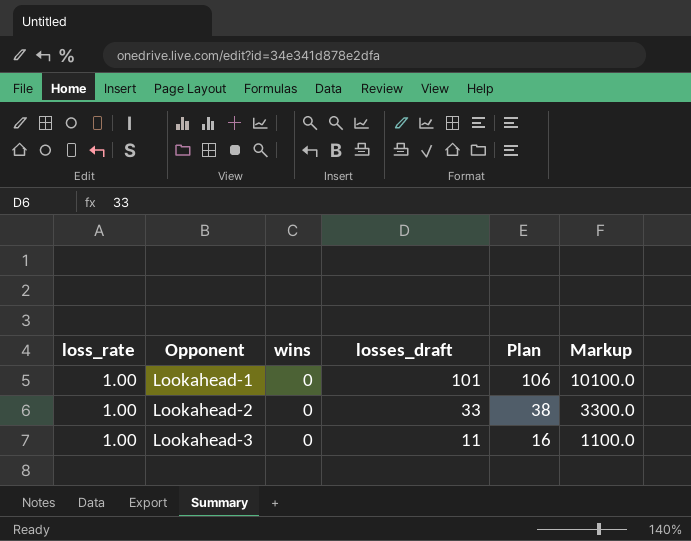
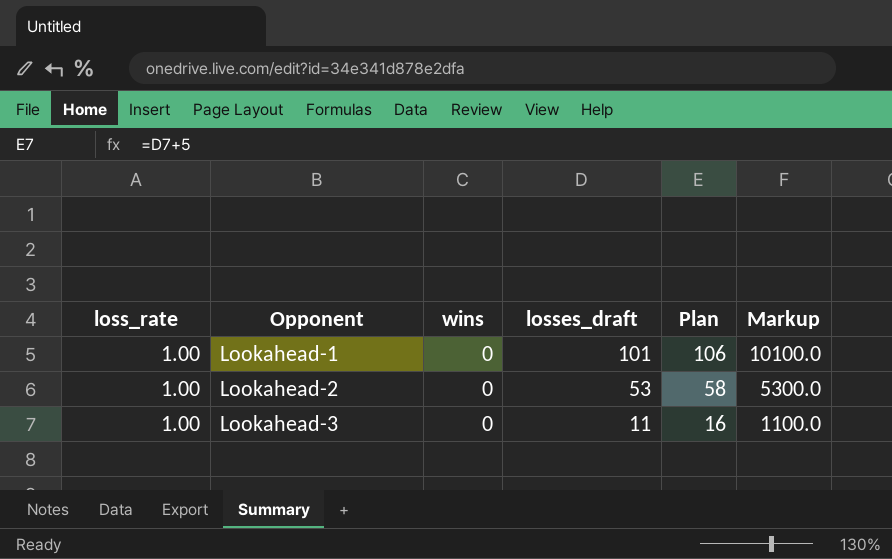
Lookahead-2 | losses_draft: 33 -> 53
Lookahead-2 | Plan: 38 -> 58
Lookahead-2 | Markup: 3300.0 -> 5300.0

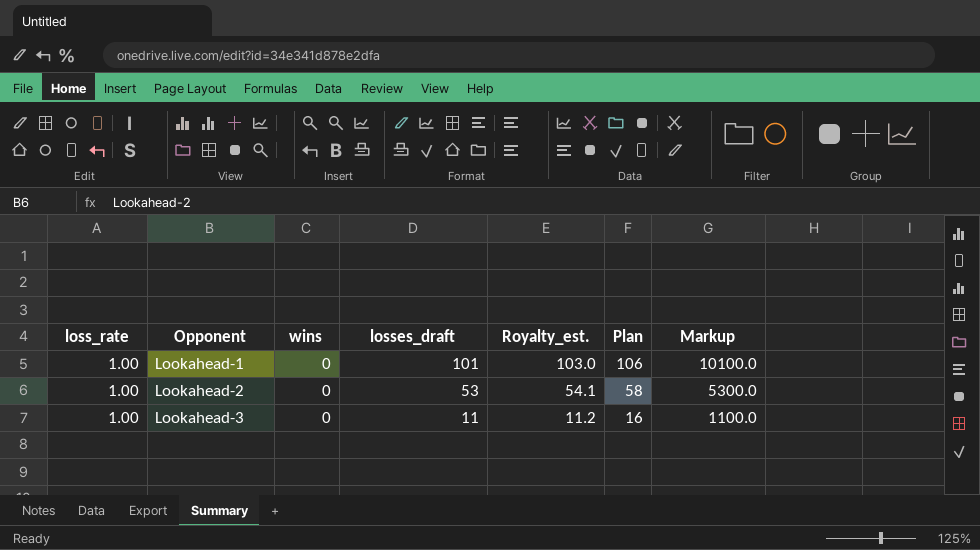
column Royalty_est. | formula: none -> [losses_draft] * 1.02

